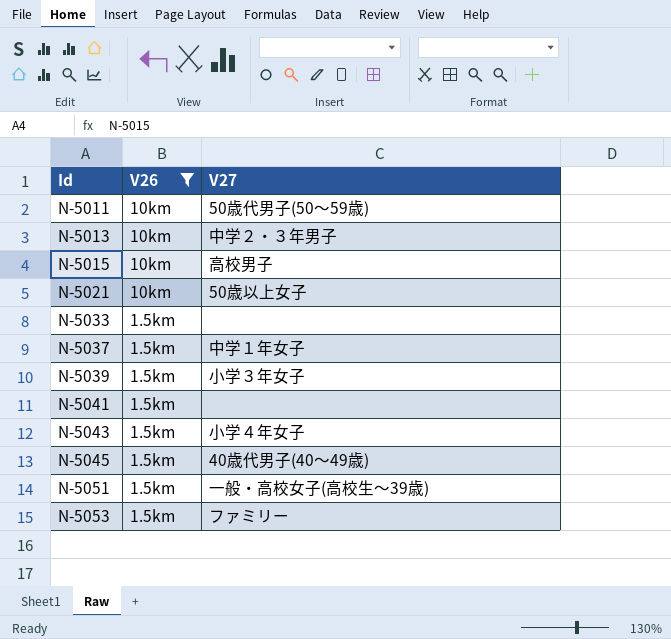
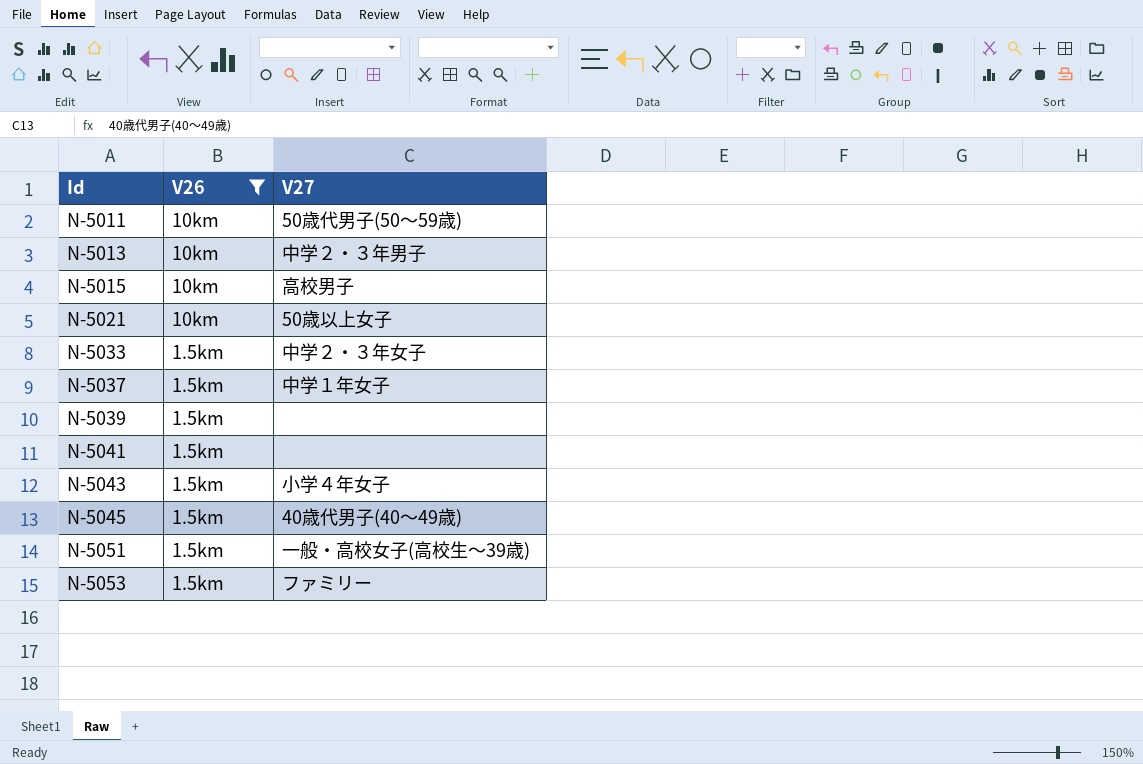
N-5033 | V27: none -> 中学２・３年女子
N-5039 | V27: 小学３年女子 -> none

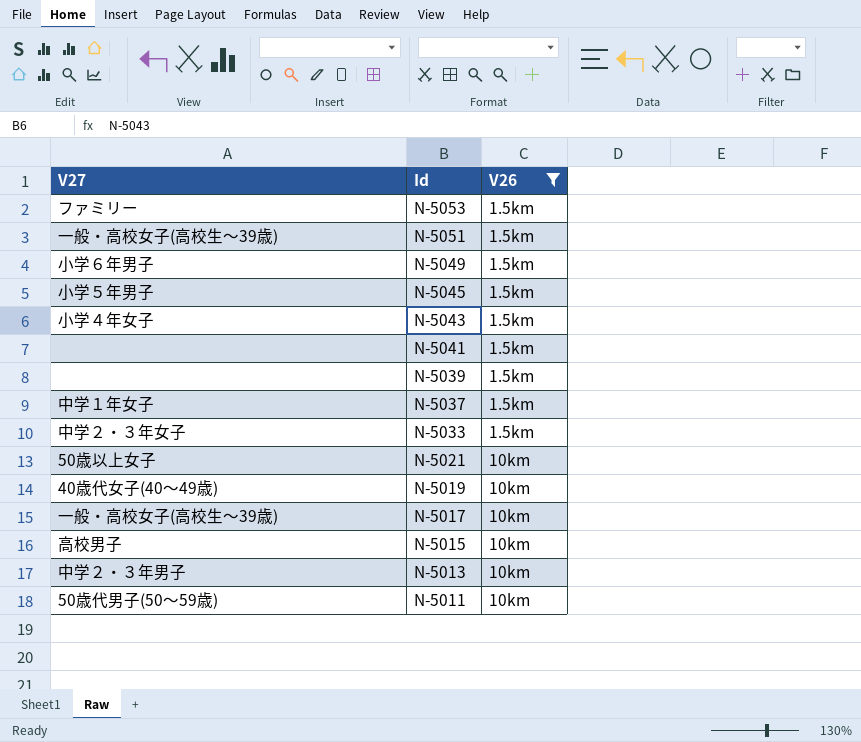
row order: Id ascending -> Id descending
column V27 | position: 3 -> 1
row N-5049: none -> 小学６年男子 | 1.5km
N-5045 | V27: 40歳代男子(40～49歳) -> 小学５年男子
row N-5019: none -> 40歳代女子(40～49歳) | 10km
row N-5017: none -> 一般・高校女子(高校生～39歳) | 10km

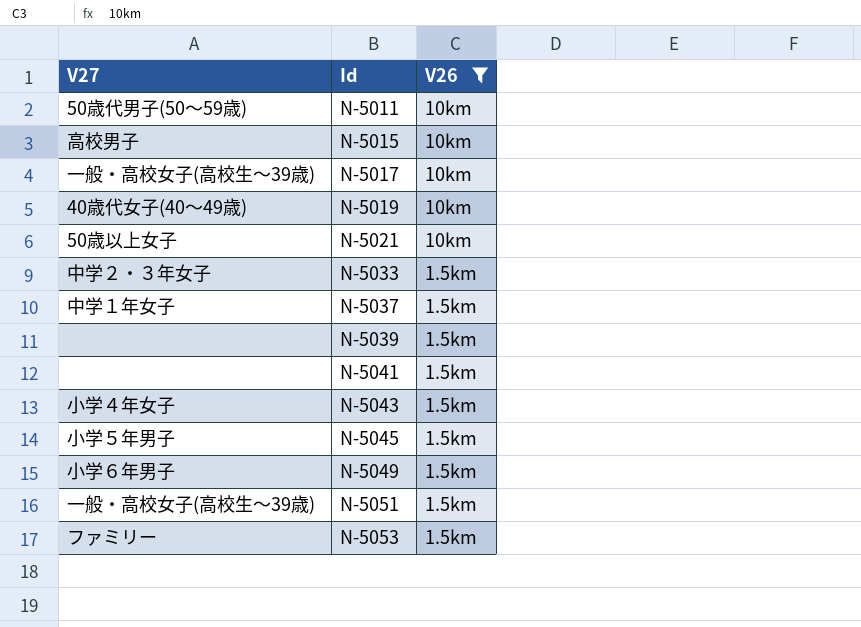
row order: Id descending -> Id ascending
row N-5013: 中学２・３年男子 | 10km -> none

